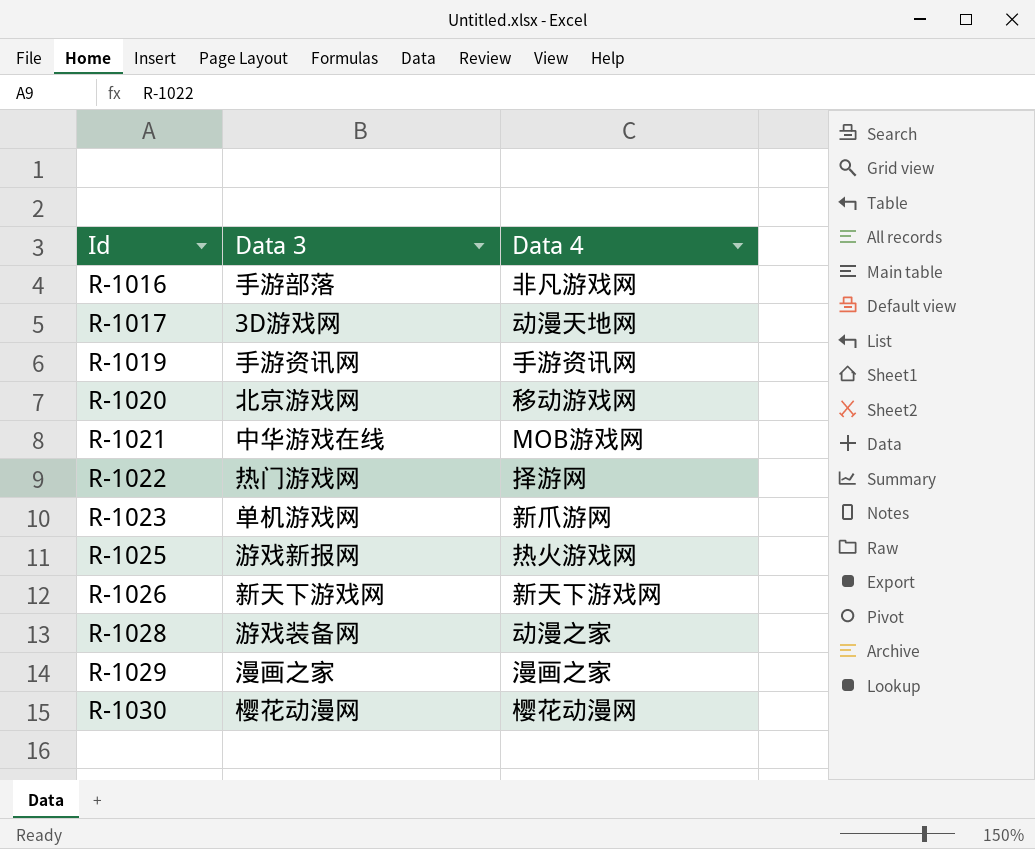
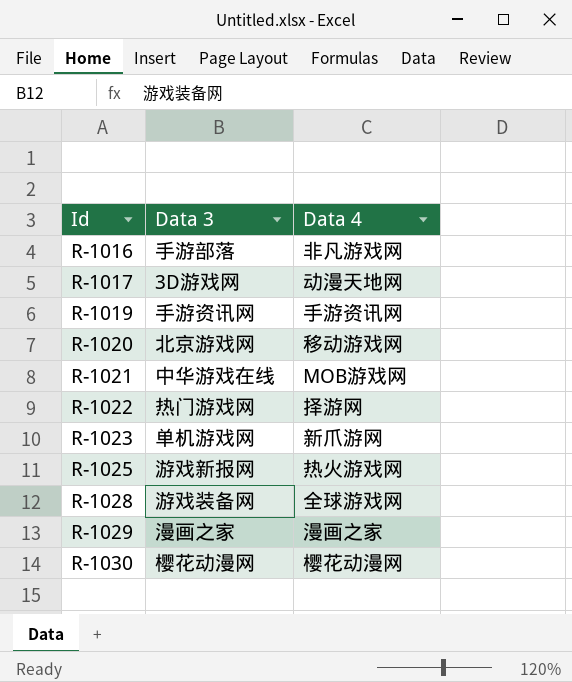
row R-1026: 新天下游戏网 | 新天下游戏网 -> none
R-1028 | Data 4: 动漫之家 -> 全球游戏网

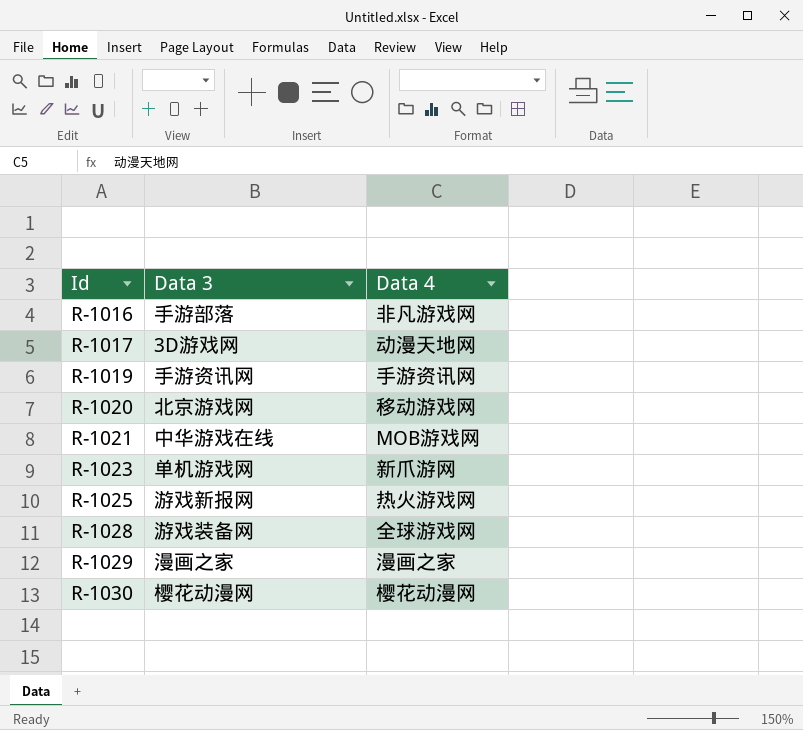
row R-1022: 热门游戏网 | 择游网 -> none

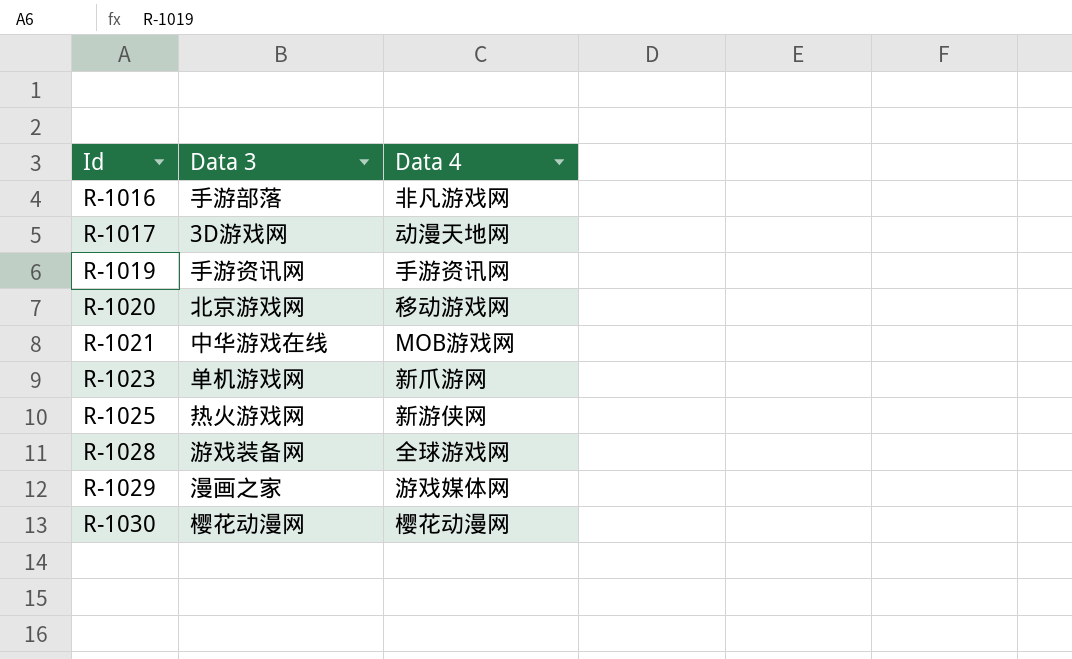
R-1025 | Data 3: 游戏新报网 -> 热火游戏网
R-1025 | Data 4: 热火游戏网 -> 新游侠网
R-1029 | Data 4: 漫画之家 -> 游戏媒体网

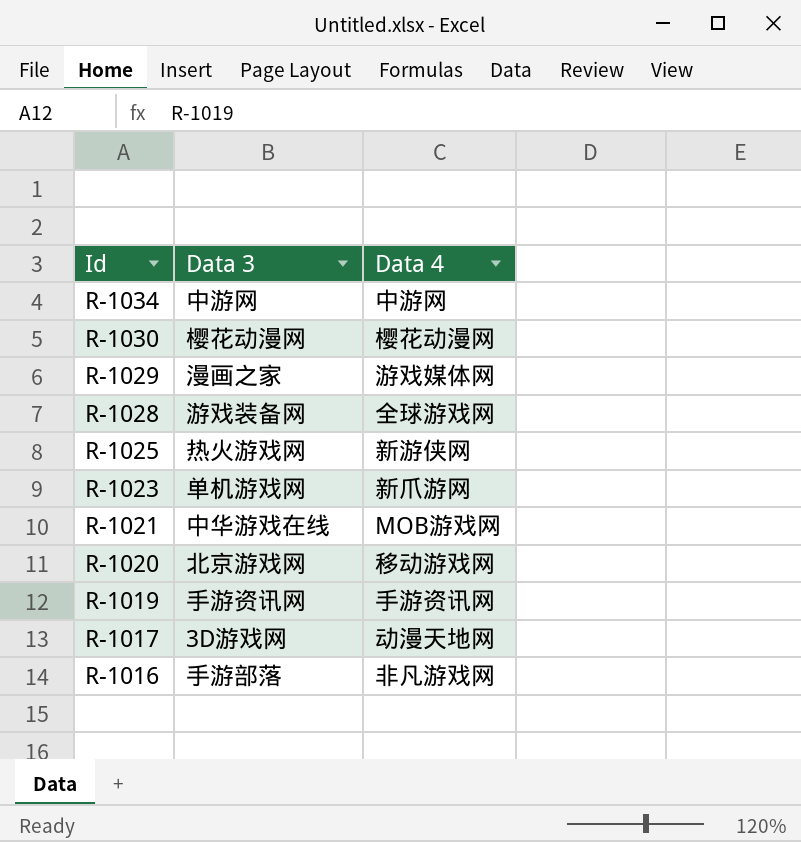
row order: Id ascending -> Id descending
row R-1034: none -> 中游网 | 中游网

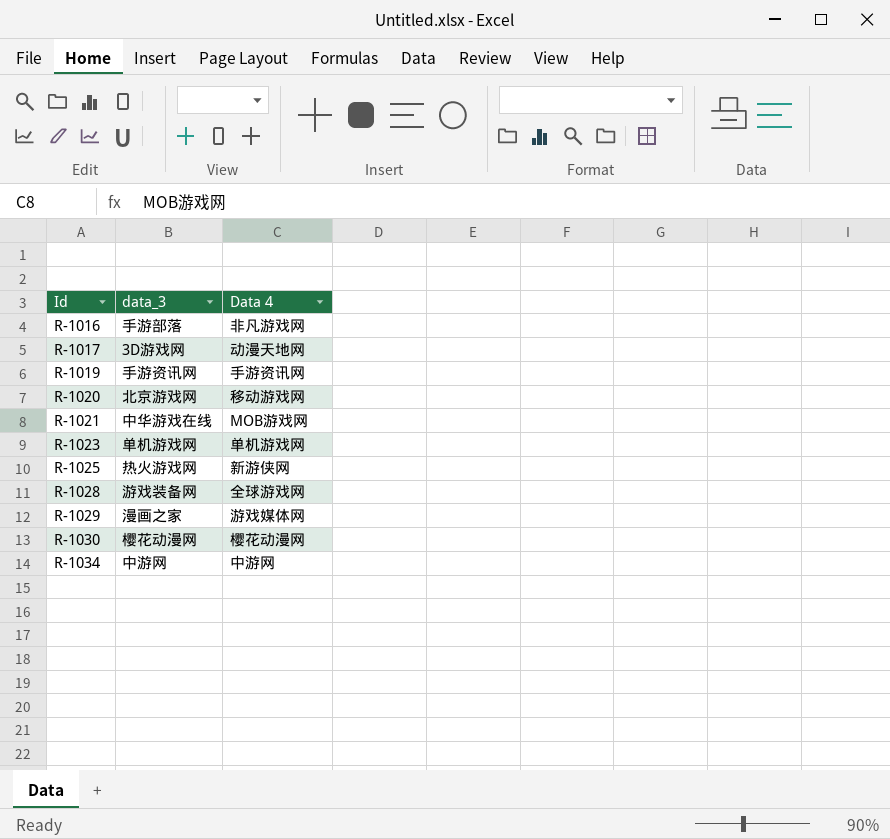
row order: Id descending -> Id ascending
column name: Data 3 -> data_3
R-1023 | Data 4: 新爪游网 -> 单机游戏网

